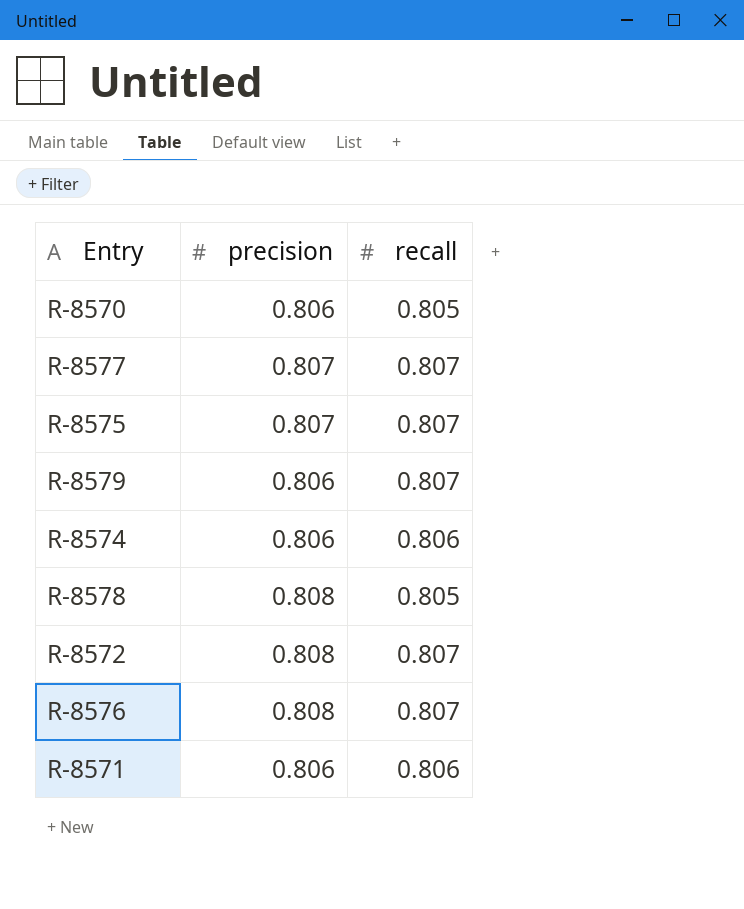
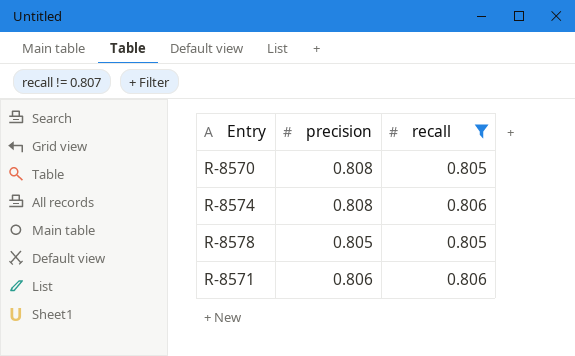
filter: none -> recall != 0.807
R-8570 | precision: 0.806 -> 0.808
R-8574 | precision: 0.806 -> 0.808
R-8578 | precision: 0.808 -> 0.805

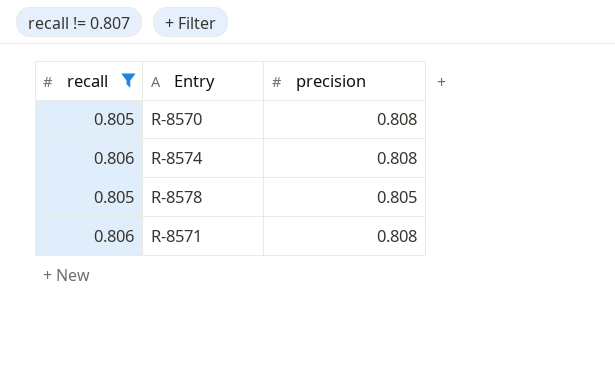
column recall | position: 3 -> 1
R-8571 | precision: 0.806 -> 0.808

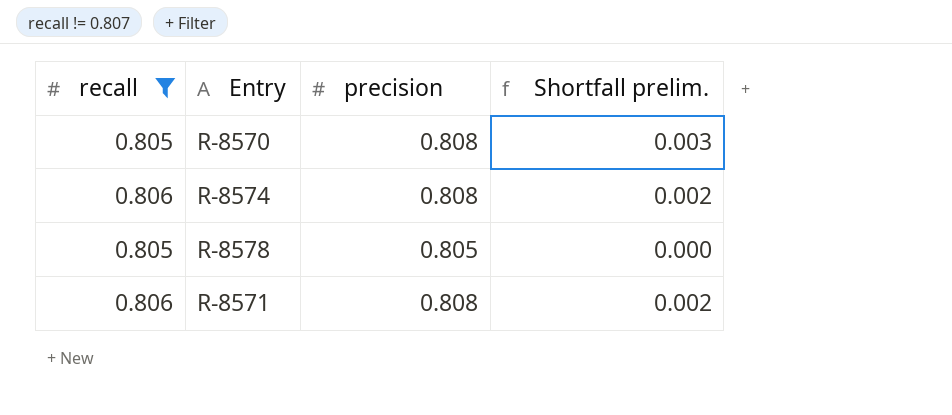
column Shortfall prelim. | formula: none -> [precision] - [recall]

